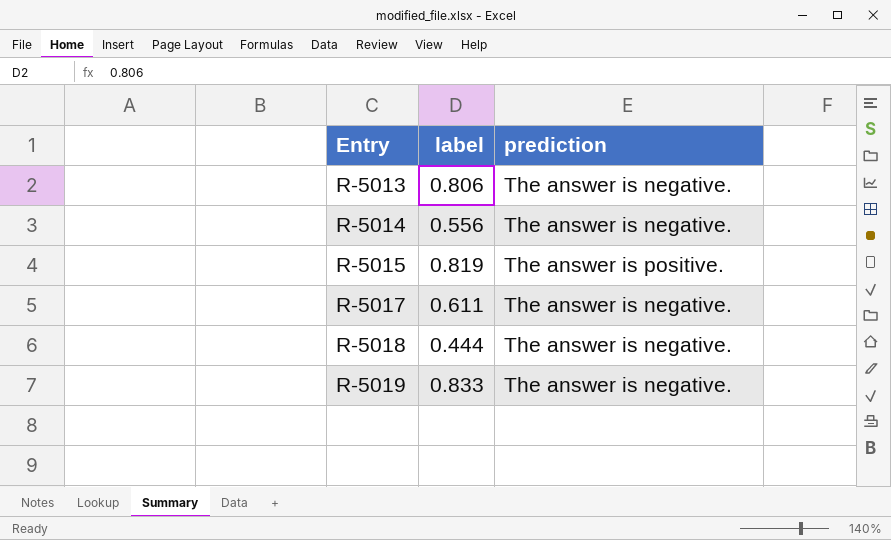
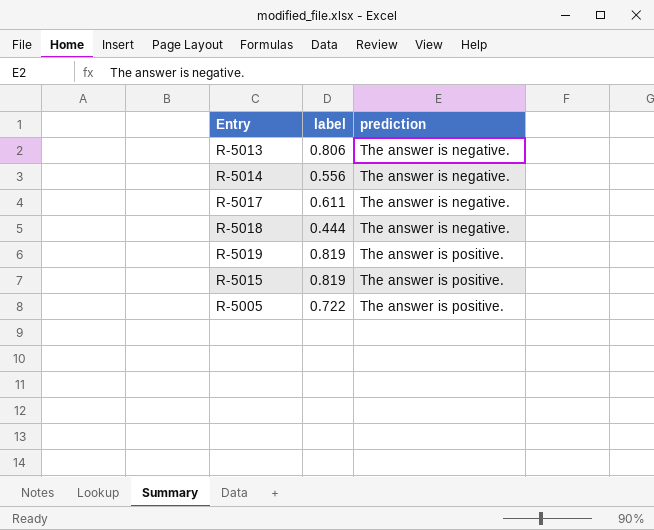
row order: Entry ascending -> prediction ascending
R-5019 | label: 0.833 -> 0.819
R-5019 | prediction: The answer is negative. -> The answer is positive.
row R-5005: none -> 0.722 | The answer is positive.

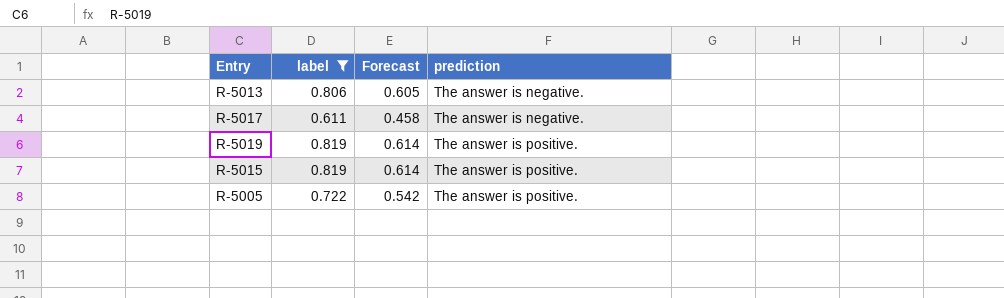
filter: none -> label >= 0.611
column Forecast | formula: none -> [label] * 0.75

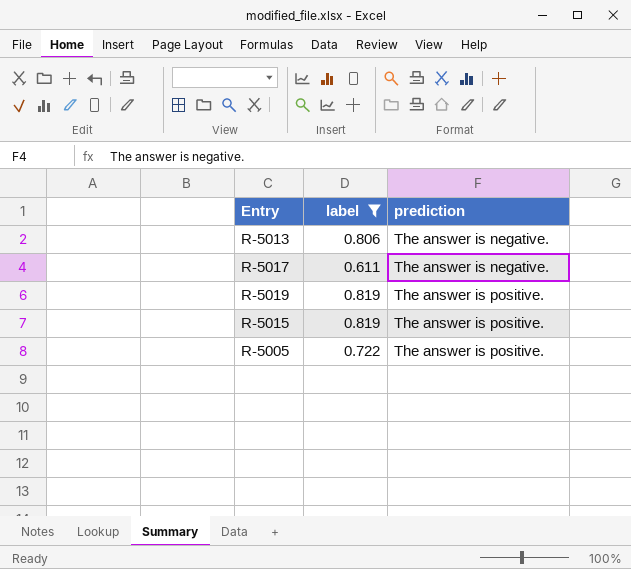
column Forecast | formula: [label] * 0.75 -> none

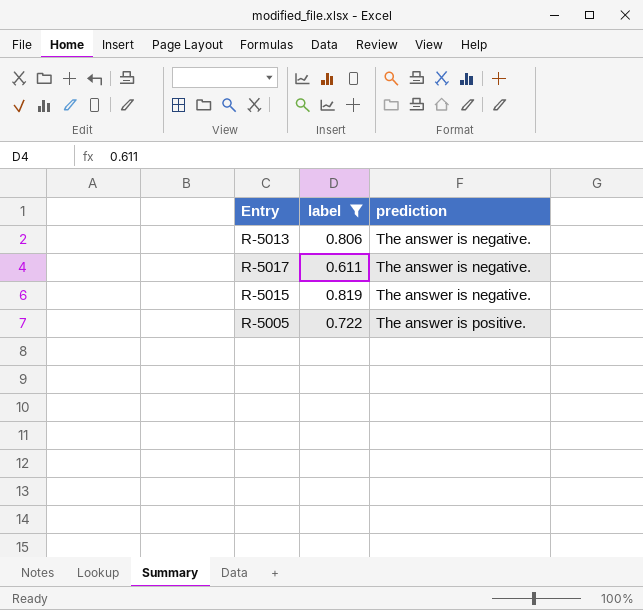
row R-5019: 0.819 | The answer is positive. -> none
R-5015 | prediction: The answer is positive. -> The answer is negative.

